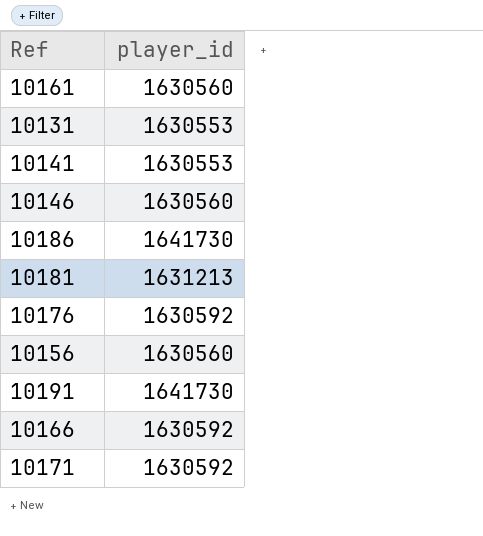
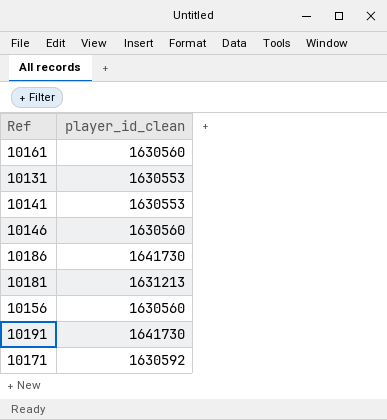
column name: player_id -> player_id_clean
row 10176: 1630592 -> none
row 10166: 1630592 -> none

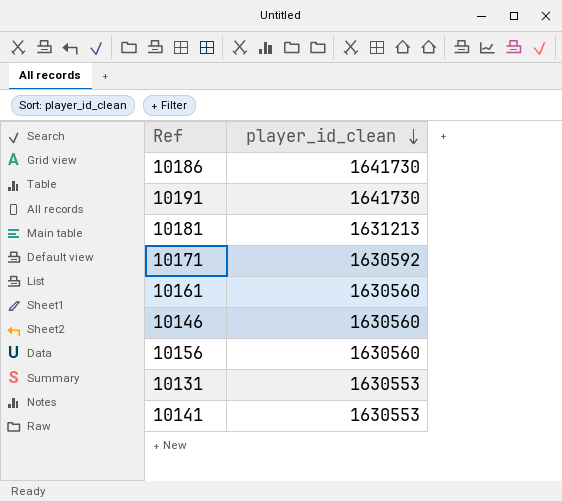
row order: none -> player_id_clean descending

